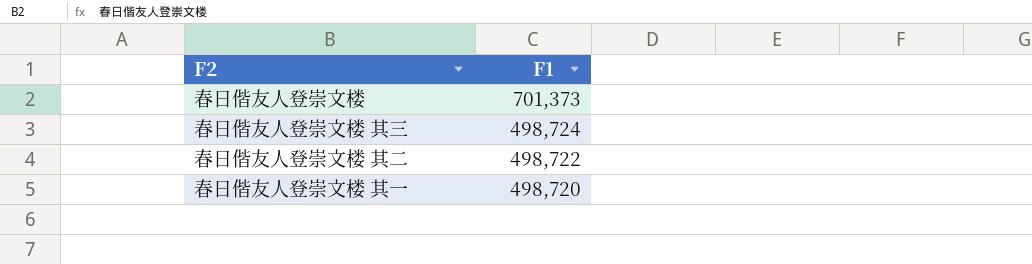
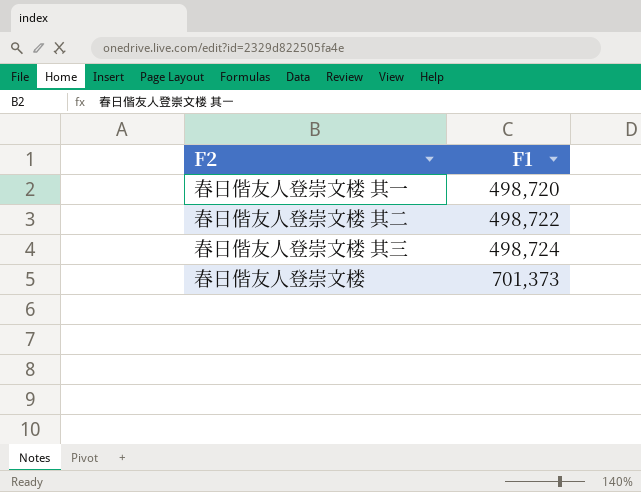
row order: F1 descending -> F1 ascending

